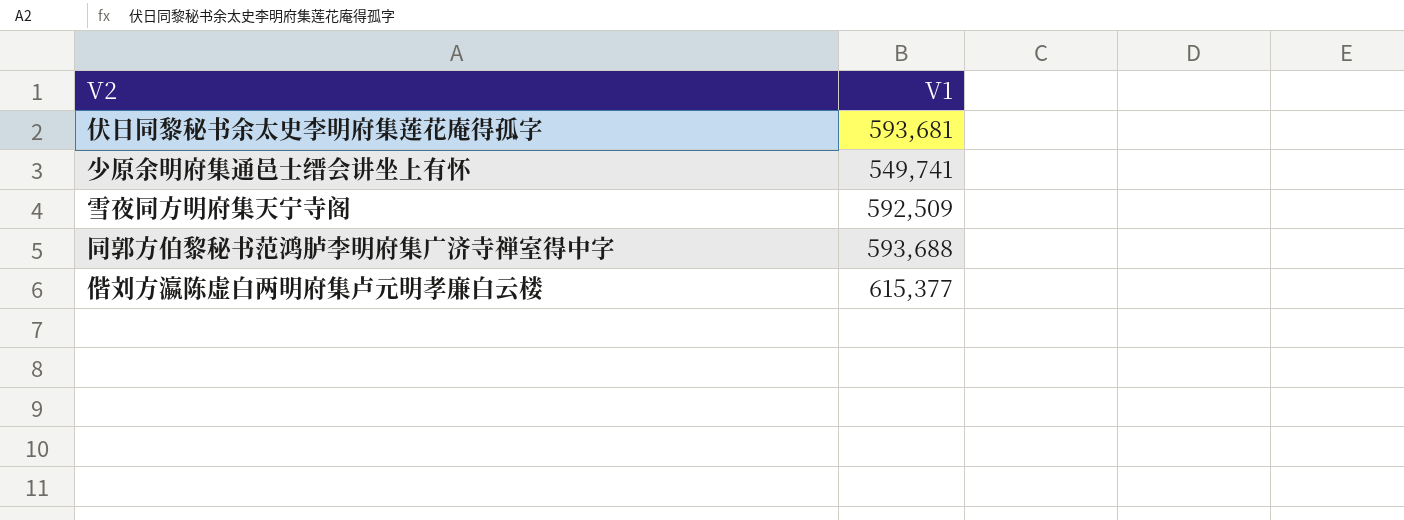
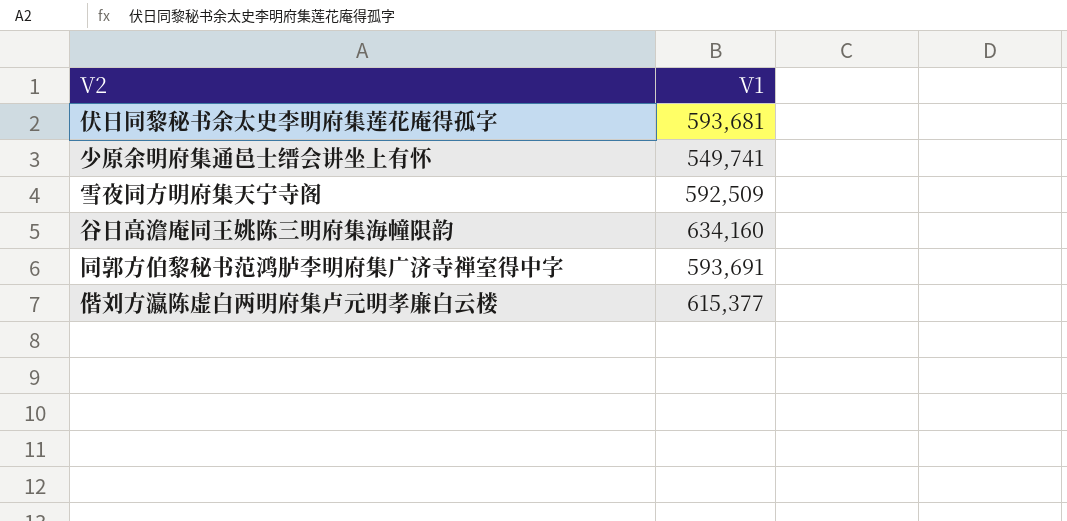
row 谷日高澹庵同王姚陈三明府集海幢限韵: none -> 634,160
同郭方伯黎秘书范鸿胪李明府集广济寺禅室得中字 | V1: 593,688 -> 593,691

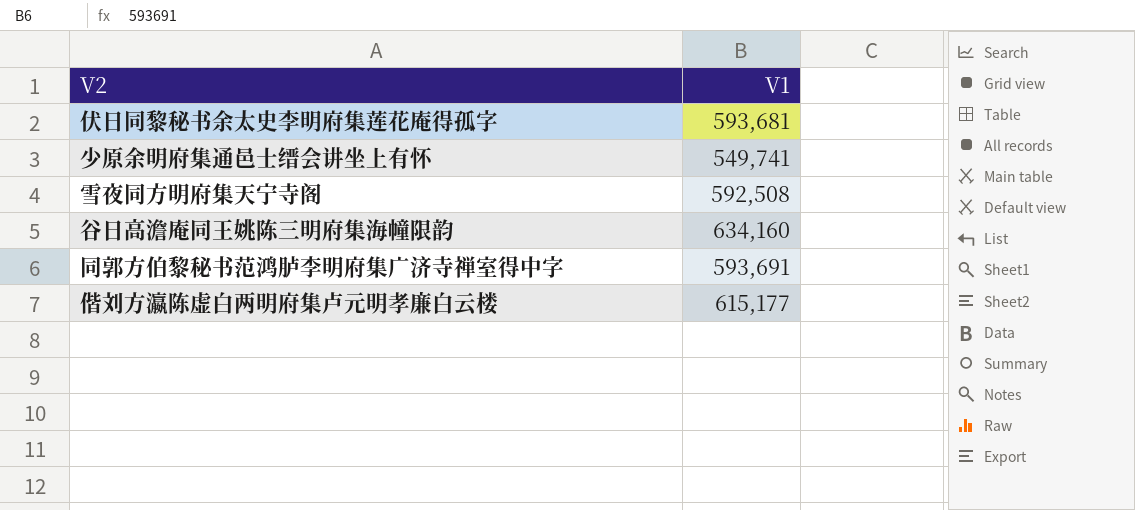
雪夜同方明府集天宁寺阁 | V1: 592,509 -> 592,508
偕刘方瀛陈虚白两明府集卢元明孝廉白云楼 | V1: 615,377 -> 615,177

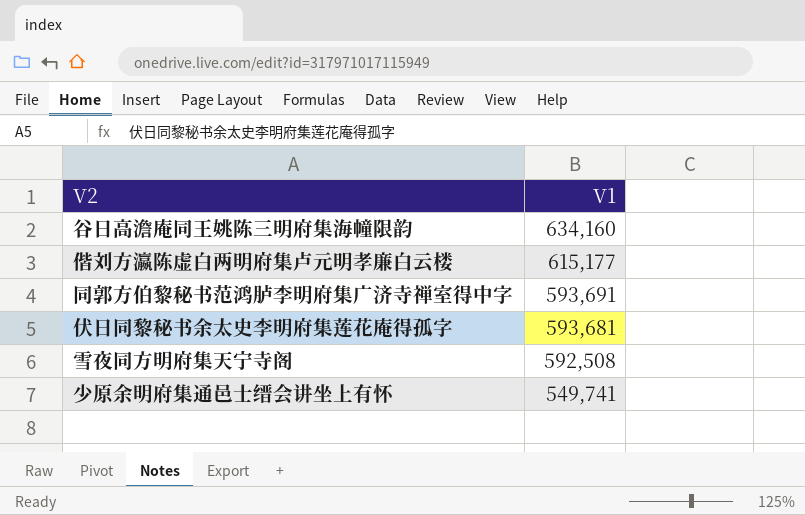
row order: none -> V1 descending

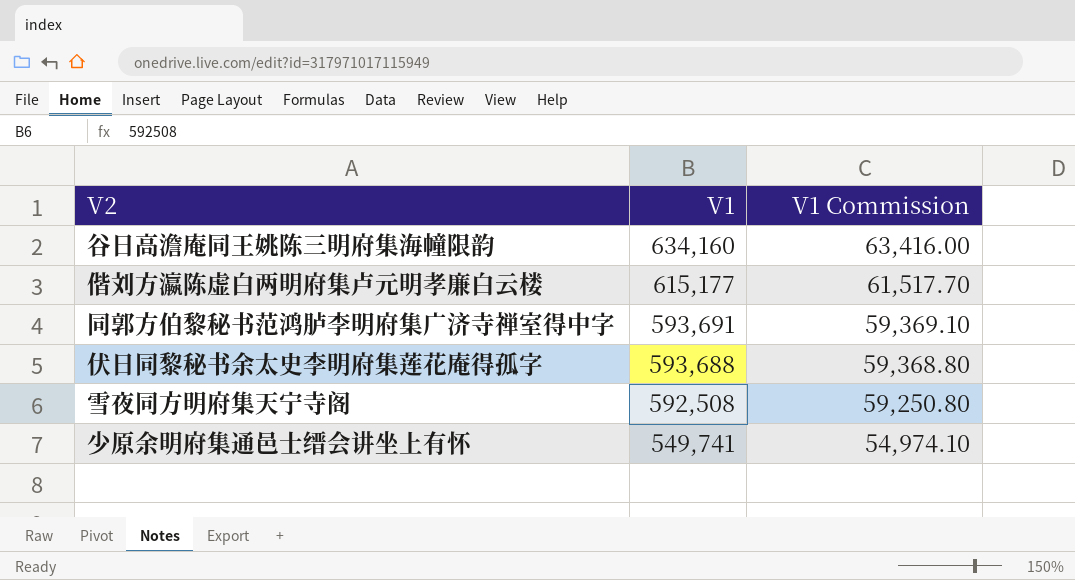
column V1 Commission | formula: none -> [V1] * 0.1
伏日同黎秘书余太史李明府集莲花庵得孤字 | V1: 593,681 -> 593,688

